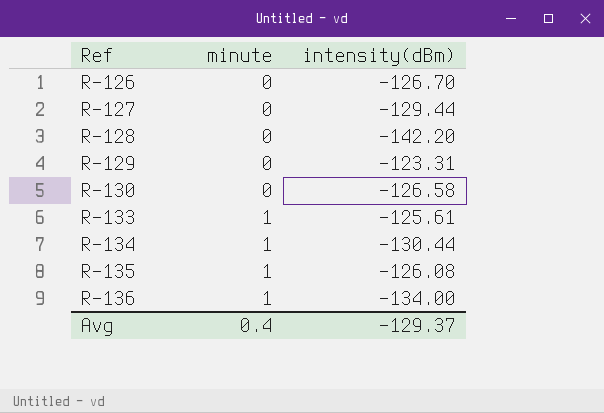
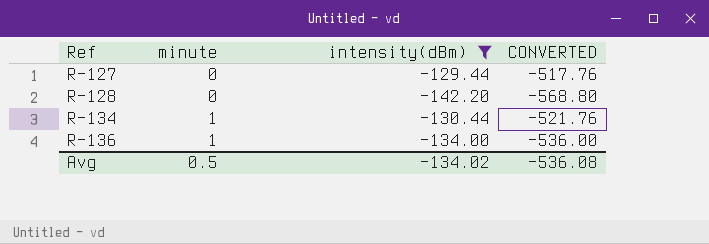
filter: none -> intensity(dBm) <= -129.44
column CONVERTED | formula: none -> [intensity(dBm)] * 4
Avg | minute: 0.4 -> 0.5
Avg | intensity(dBm): -129.37 -> -134.02

